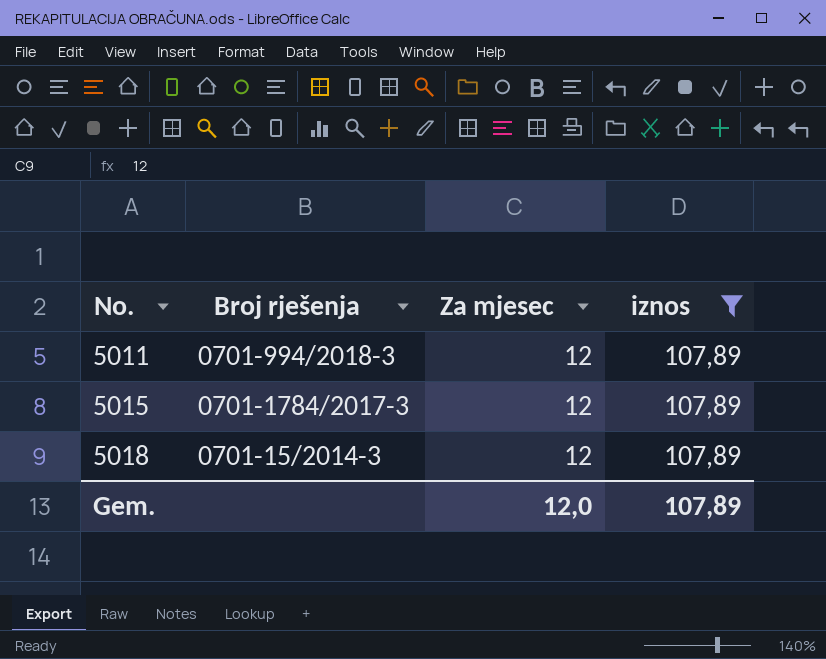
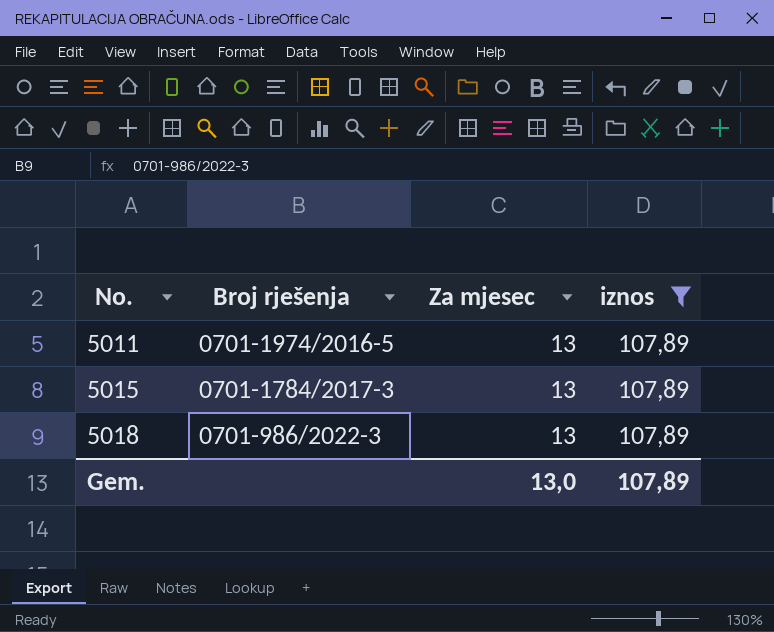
5011 | Broj rješenja: 0701-994/2018-3 -> 0701-1974/2016-5
5011 | Za mjesec: 12 -> 13
5015 | Za mjesec: 12 -> 13
5018 | Broj rješenja: 0701-15/2014-3 -> 0701-986/2022-3
5018 | Za mjesec: 12 -> 13
Gem. | Za mjesec: 12,0 -> 13,0

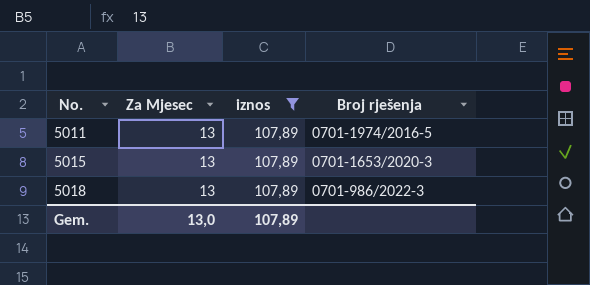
column name: Za mjesec -> Za Mjesec
column Broj rješenja | position: 2 -> 4
5015 | Broj rješenja: 0701-1784/2017-3 -> 0701-1653/2020-3

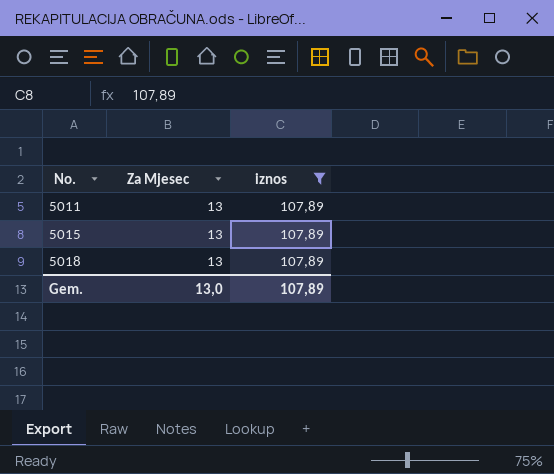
column Broj rješenja | position: 4 -> none

